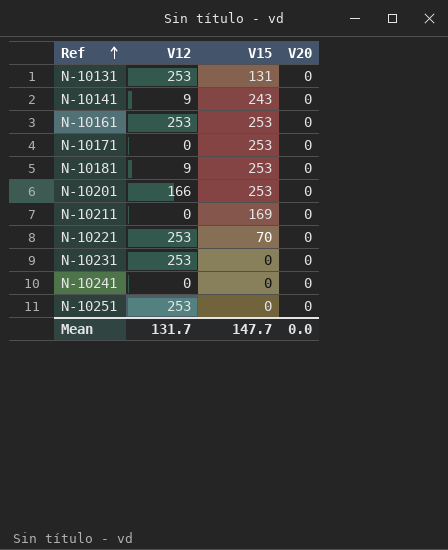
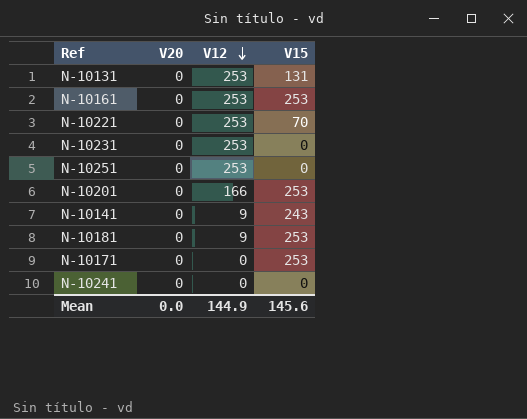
row order: Ref ascending -> V12 descending
column V20 | position: 4 -> 2
row N-10211: 0 | 169 | 0 -> none
Mean | V12: 131.7 -> 144.9
Mean | V15: 147.7 -> 145.6

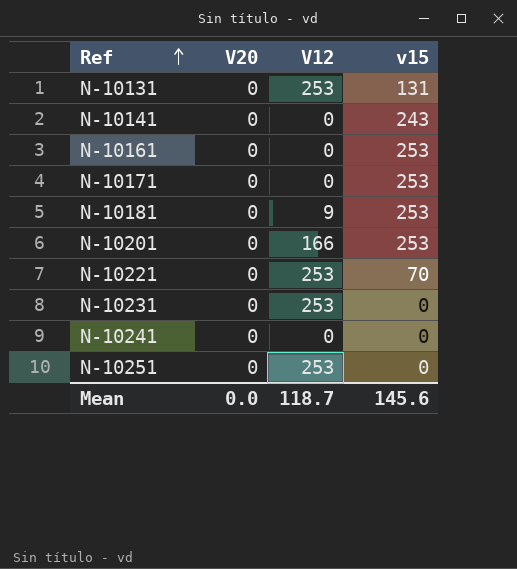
row order: V12 descending -> Ref ascending
column name: V15 -> v15
N-10141 | V12: 9 -> 0
N-10161 | V12: 253 -> 0
Mean | V12: 144.9 -> 118.7

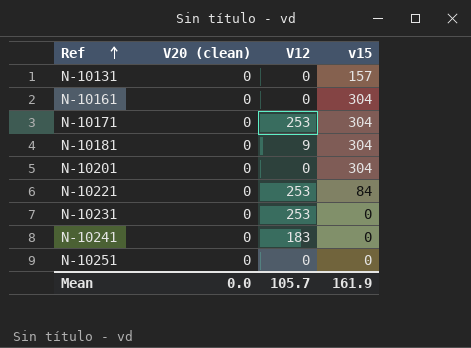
column name: V20 -> V20 (clean)
row N-10141: 0 | 0 | 243 -> none
N-10131 | V12: 253 -> 0
N-10131 | v15: 131 -> 157
N-10161 | v15: 253 -> 304
N-10171 | V12: 0 -> 253
N-10171 | v15: 253 -> 304
N-10181 | v15: 253 -> 304
N-10201 | V12: 166 -> 0
N-10201 | v15: 253 -> 304
N-10221 | v15: 70 -> 84
N-10241 | V12: 0 -> 183
N-10251 | V12: 253 -> 0
Mean | V12: 118.7 -> 105.7
Mean | v15: 145.6 -> 161.9

